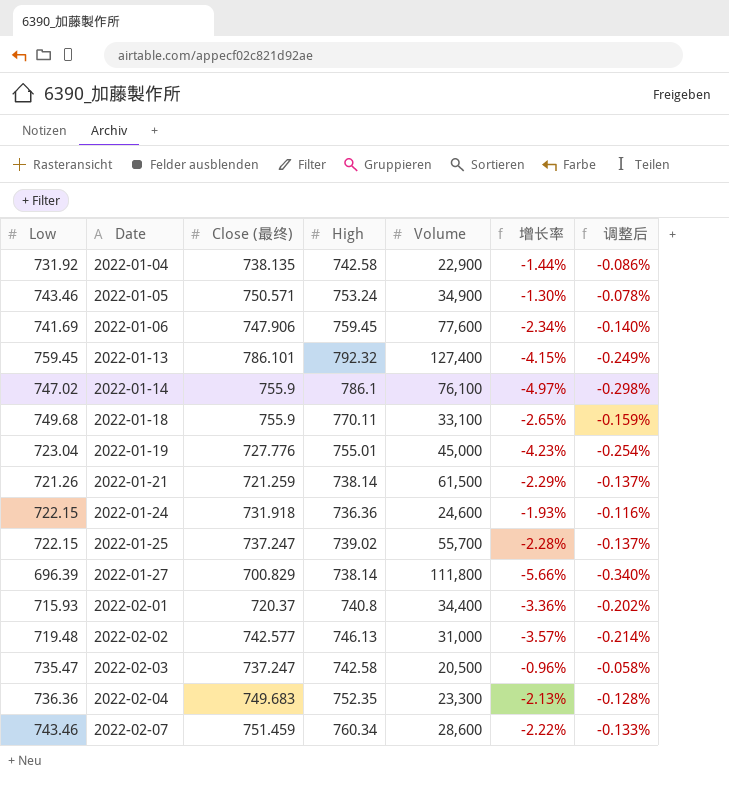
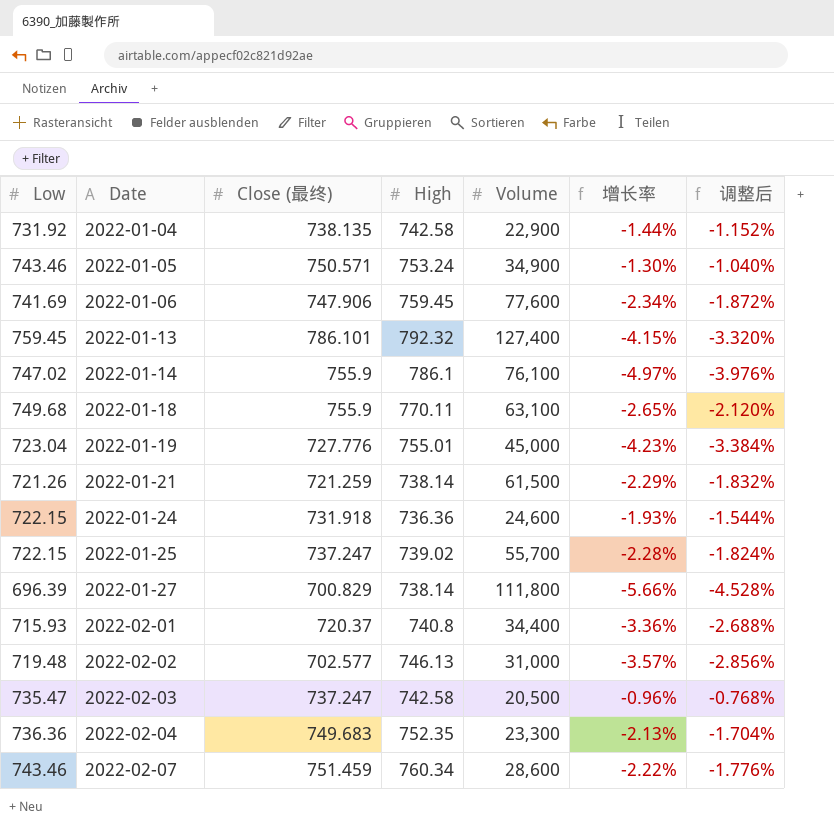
column 调整后 | formula: [增长率] * 0.06 -> [增长率] * 0.8
2022-01-18 | Volume: 33,100 -> 63,100
2022-02-02 | Close (最终): 742.577 -> 702.577

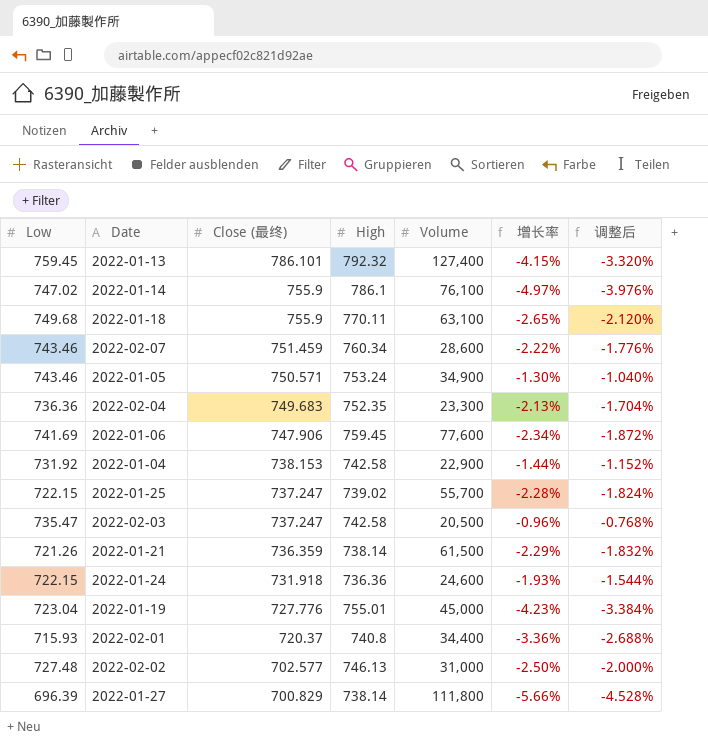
row order: Date ascending -> Close (最终) descending
2022-01-04 | Close (最终): 738.135 -> 738.153
2022-01-21 | Close (最终): 721.259 -> 736.359
2022-02-02 | Low: 719.48 -> 727.48
2022-02-02 | 增长率: -3.57% -> -2.50%
2022-02-02 | 调整后: -2.856% -> -2.000%

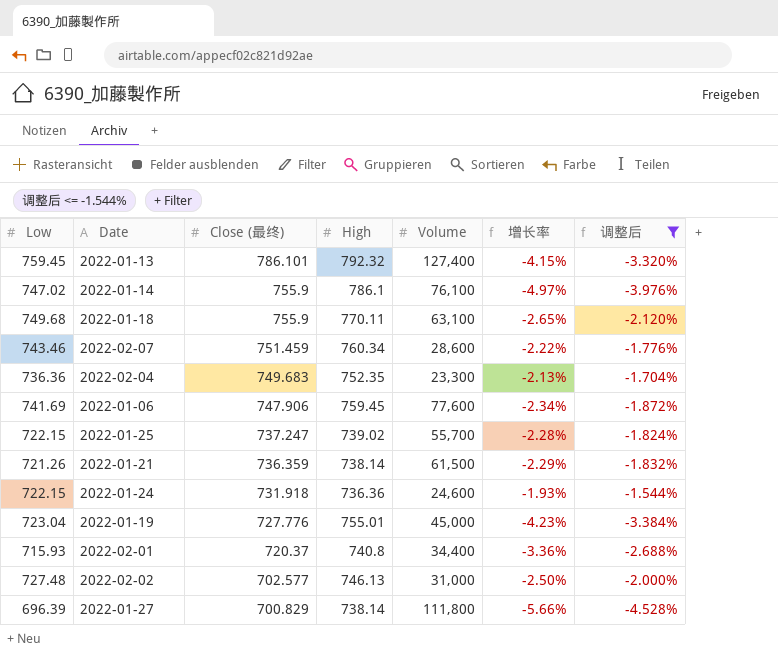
filter: none -> 调整后 <= -1.544%

